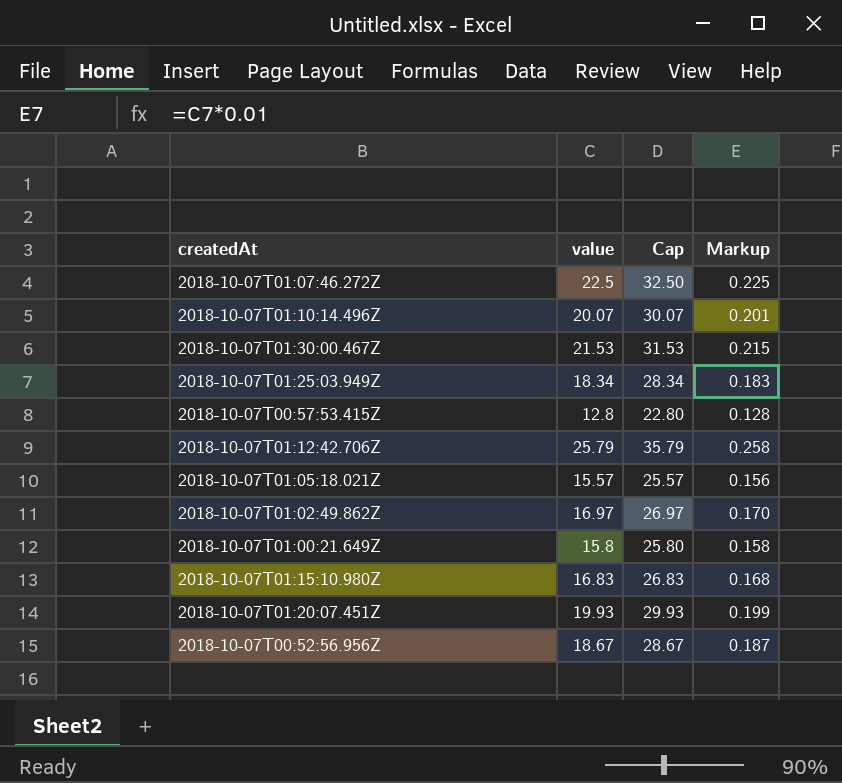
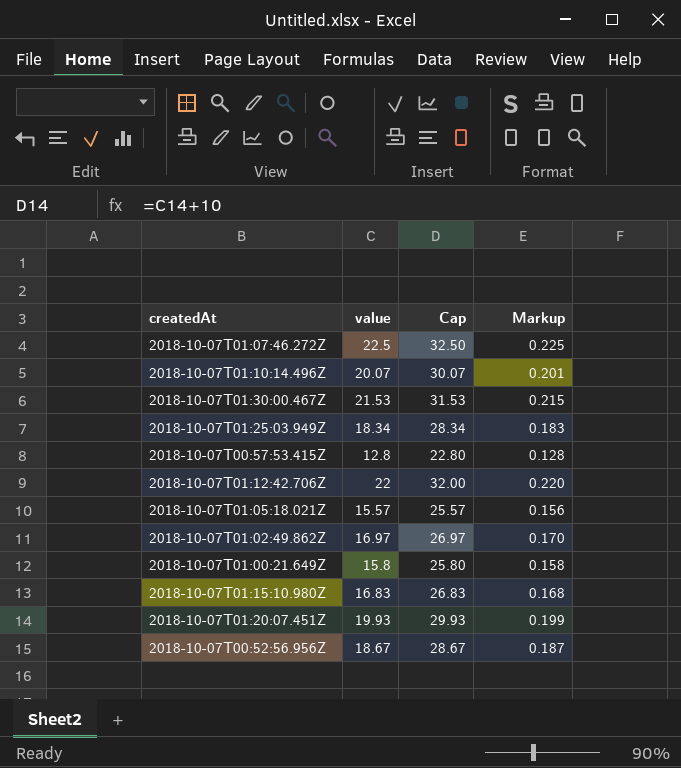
2018-10-07T01:12:42.706Z | value: 25.79 -> 22
2018-10-07T01:12:42.706Z | Cap: 35.79 -> 32.00
2018-10-07T01:12:42.706Z | Markup: 0.258 -> 0.220

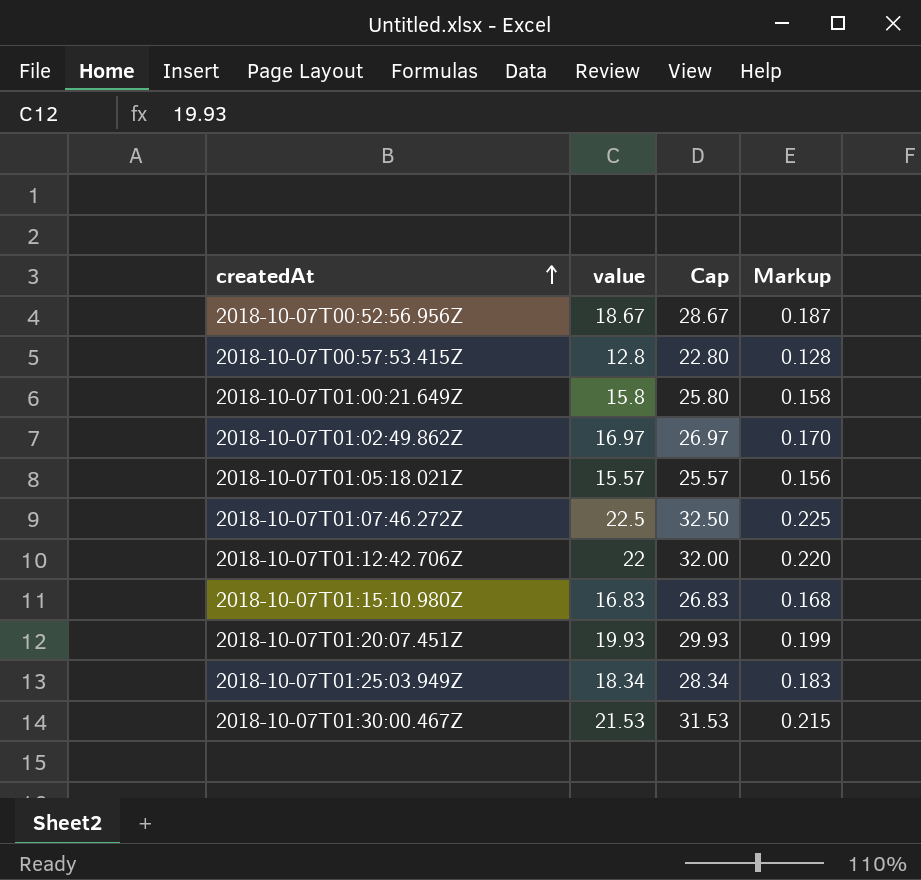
row order: none -> createdAt ascending
row 2018-10-07T01:10:14.496Z: 20.07 | 30.07 | 0.201 -> none

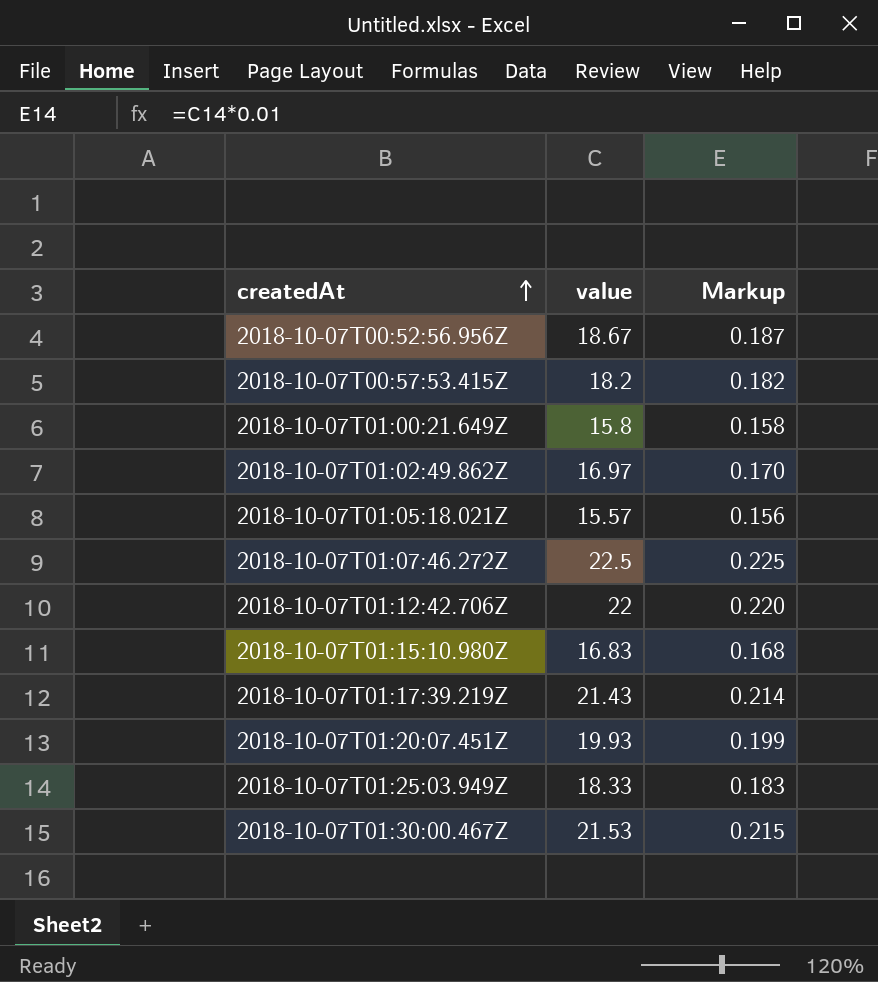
column Cap | formula: [value] + 10 -> none
2018-10-07T00:57:53.415Z | value: 12.8 -> 18.2
2018-10-07T00:57:53.415Z | Markup: 0.128 -> 0.182
row 2018-10-07T01:17:39.219Z: none -> 21.43 | 0.214
2018-10-07T01:25:03.949Z | value: 18.34 -> 18.33

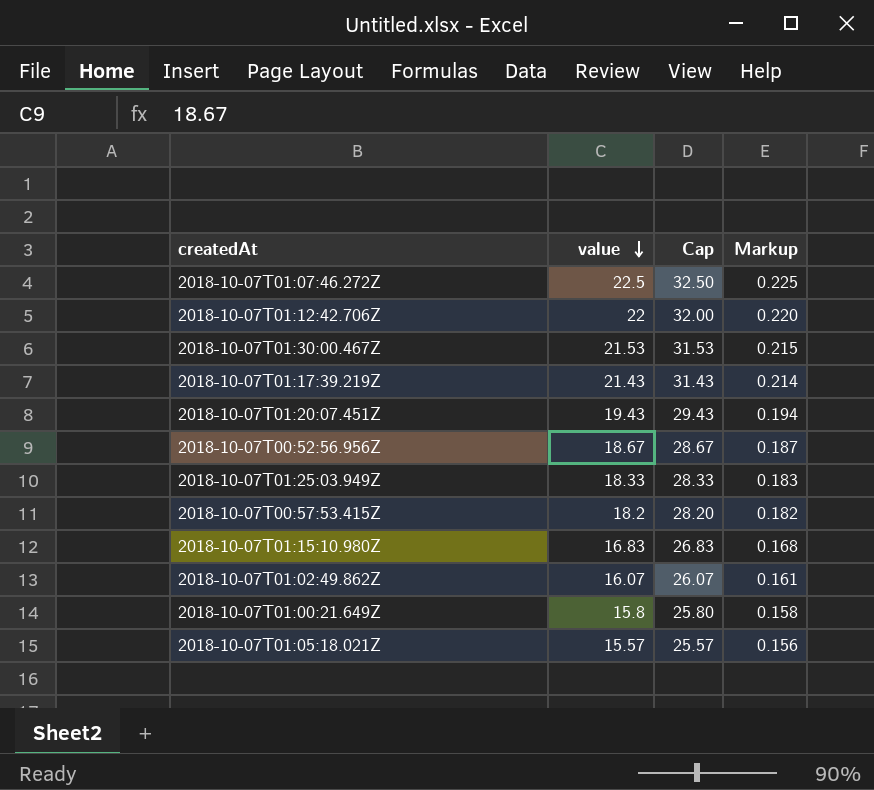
row order: createdAt ascending -> value descending
column Cap | formula: none -> [value] + 10
2018-10-07T01:20:07.451Z | value: 19.93 -> 19.43
2018-10-07T01:20:07.451Z | Markup: 0.199 -> 0.194
2018-10-07T01:02:49.862Z | value: 16.97 -> 16.07
2018-10-07T01:02:49.862Z | Markup: 0.170 -> 0.161

